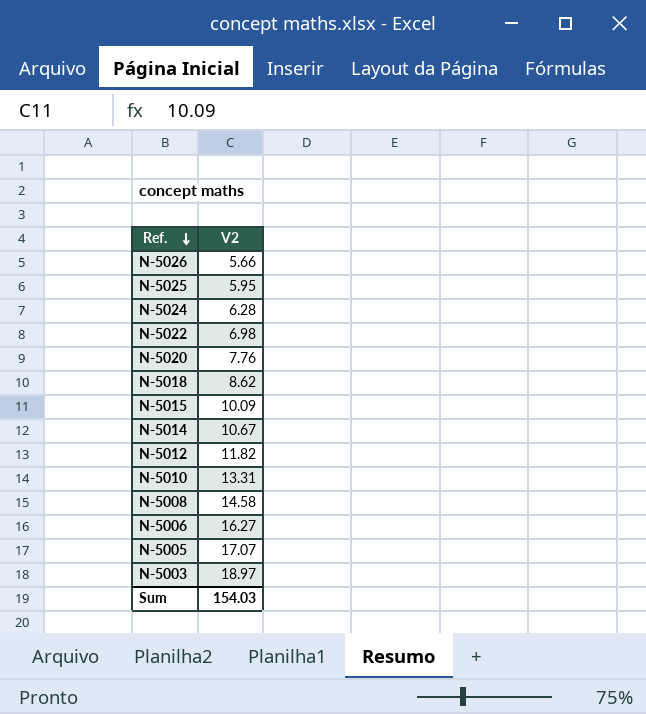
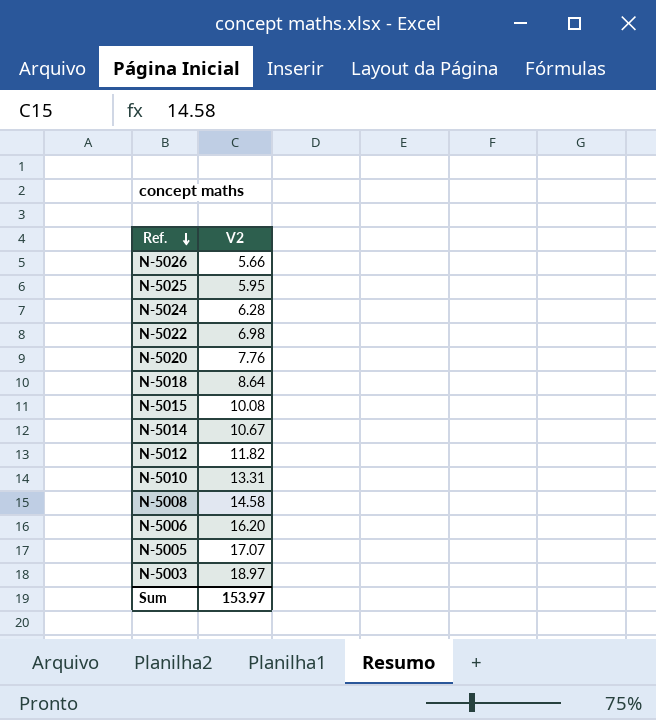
N-5018 | V2: 8.62 -> 8.64
N-5015 | V2: 10.09 -> 10.08
N-5006 | V2: 16.27 -> 16.20
Sum | V2: 154.03 -> 153.97

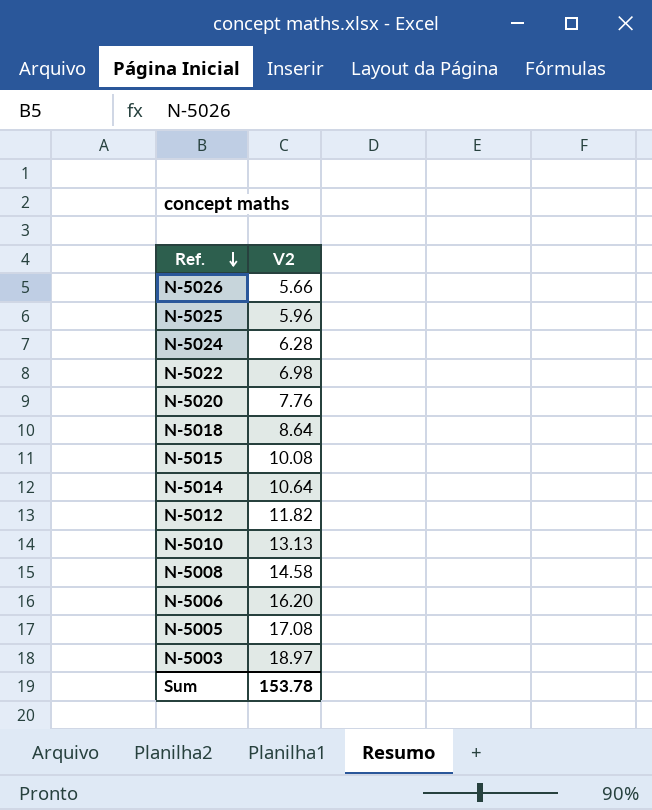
N-5025 | V2: 5.95 -> 5.96
N-5014 | V2: 10.67 -> 10.64
N-5010 | V2: 13.31 -> 13.13
N-5005 | V2: 17.07 -> 17.08
Sum | V2: 153.97 -> 153.78

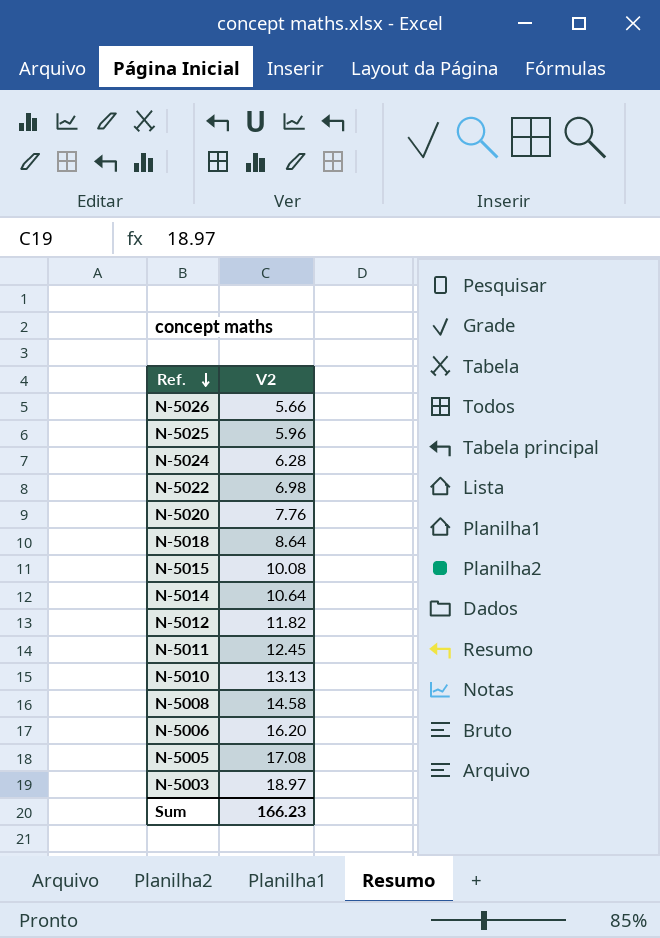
row N-5011: none -> 12.45
Sum | V2: 153.78 -> 166.23

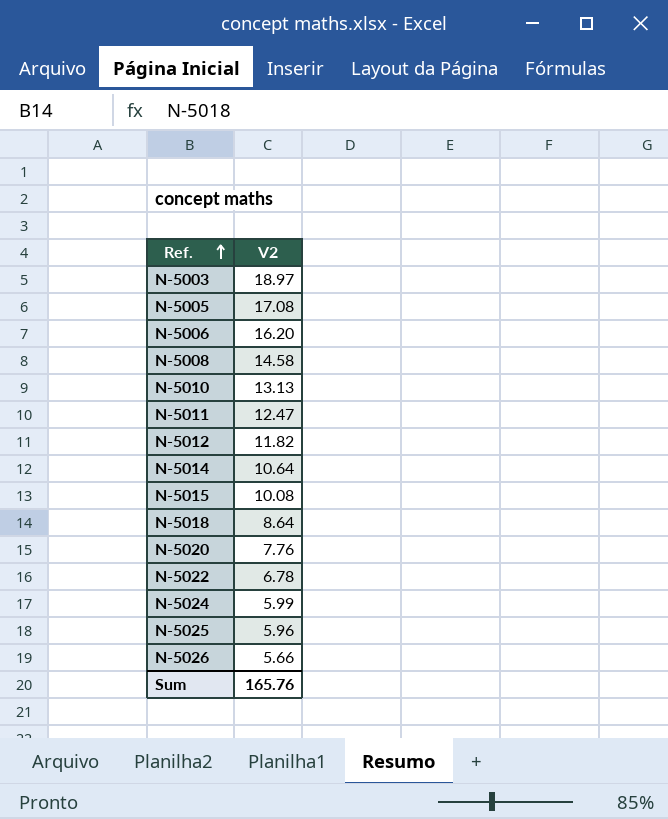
row order: Ref. descending -> Ref. ascending
N-5011 | V2: 12.45 -> 12.47
N-5022 | V2: 6.98 -> 6.78
N-5024 | V2: 6.28 -> 5.99
Sum | V2: 166.23 -> 165.76

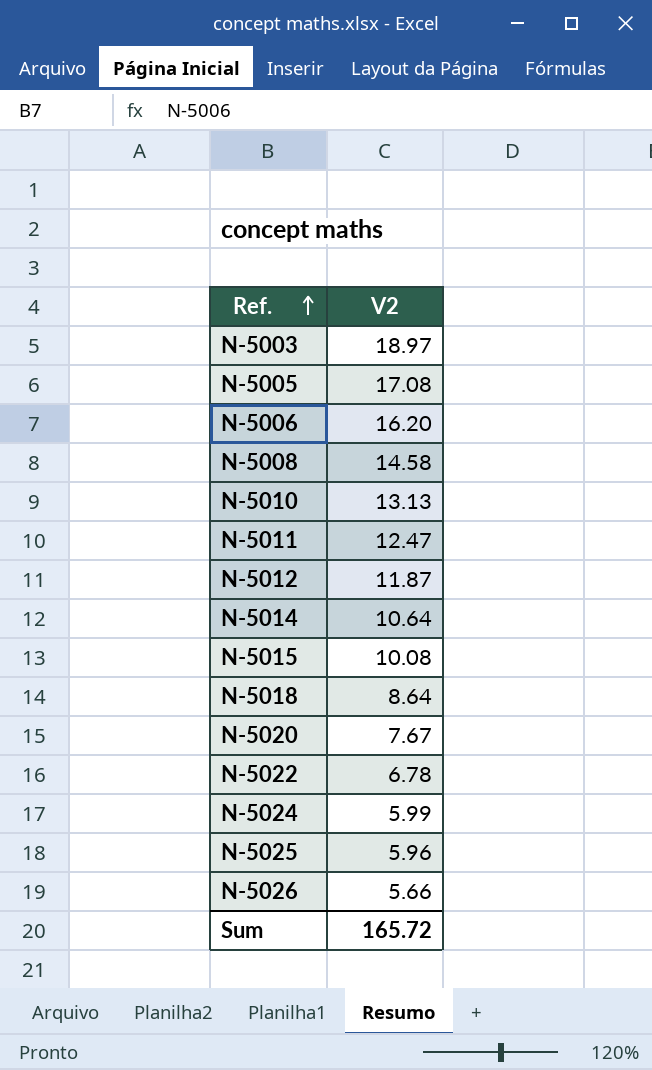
N-5012 | V2: 11.82 -> 11.87
N-5020 | V2: 7.76 -> 7.67
Sum | V2: 165.76 -> 165.72

